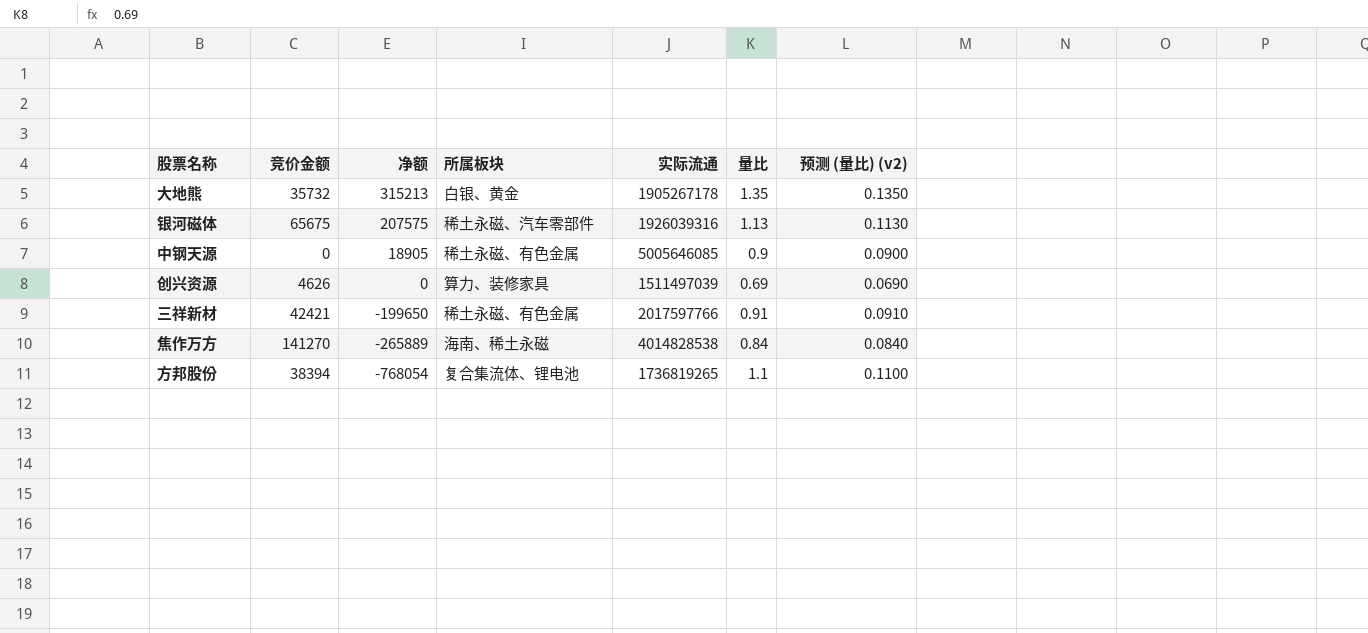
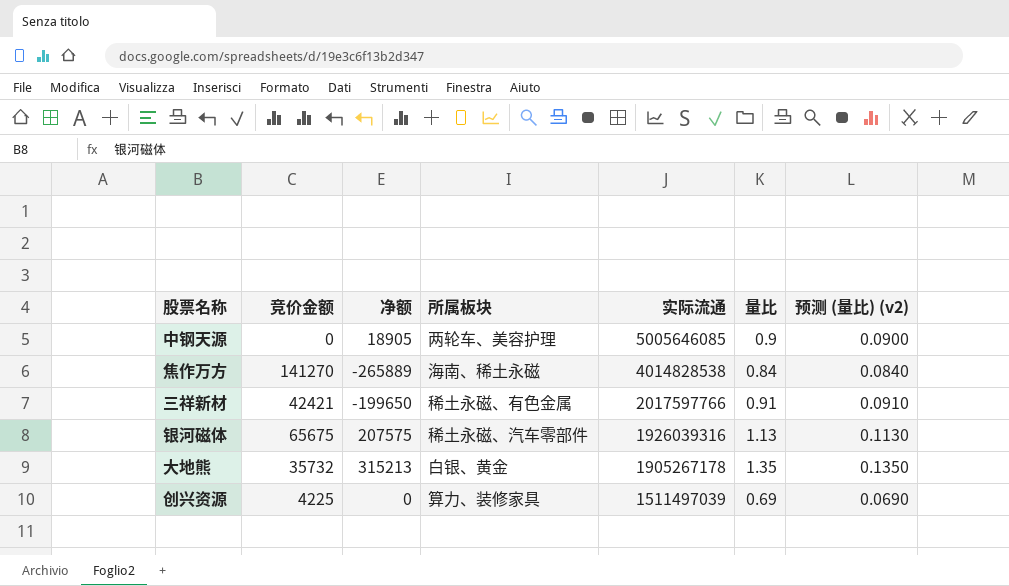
row order: 净额 descending -> 实际流通 descending
row 方邦股份: 38394 | -768054 | 复合集流体、锂电池 | 1736819265 | 1.1 | 0.1100 -> none
中钢天源 | 所属板块: 稀土永磁、有色金属 -> 两轮车、美容护理
创兴资源 | 竞价金额: 4626 -> 4225

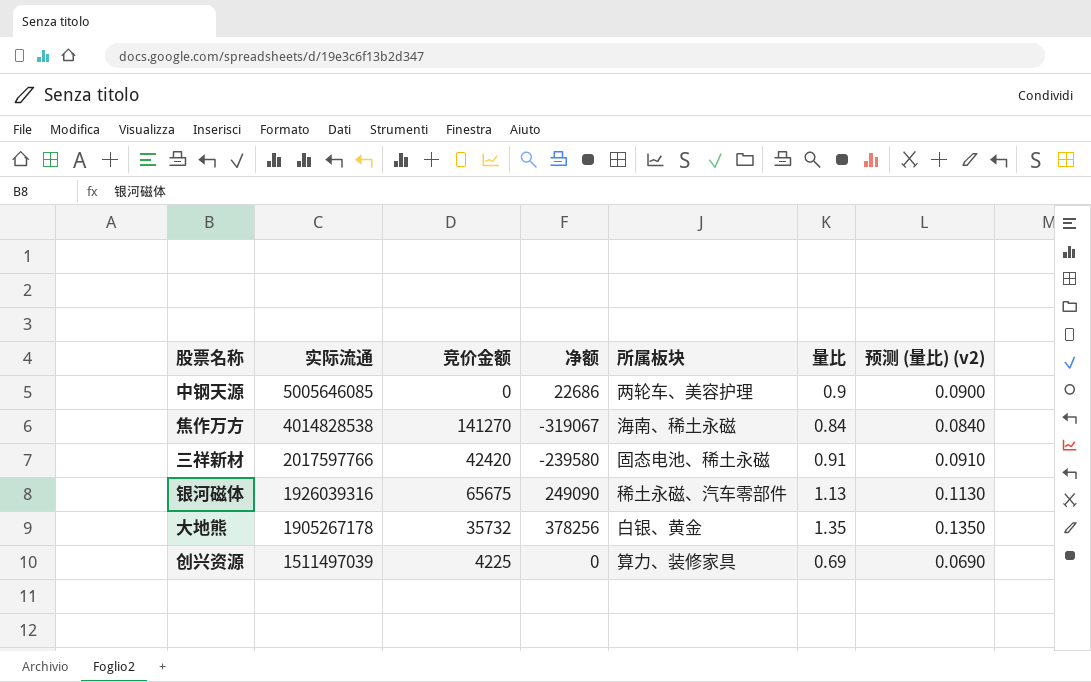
column 实际流通 | position: 5 -> 2
中钢天源 | 净额: 18905 -> 22686
焦作万方 | 净额: -265889 -> -319067
三祥新材 | 竞价金额: 42421 -> 42420
三祥新材 | 净额: -199650 -> -239580
三祥新材 | 所属板块: 稀土永磁、有色金属 -> 固态电池、稀土永磁
银河磁体 | 净额: 207575 -> 249090
大地熊 | 净额: 315213 -> 378256

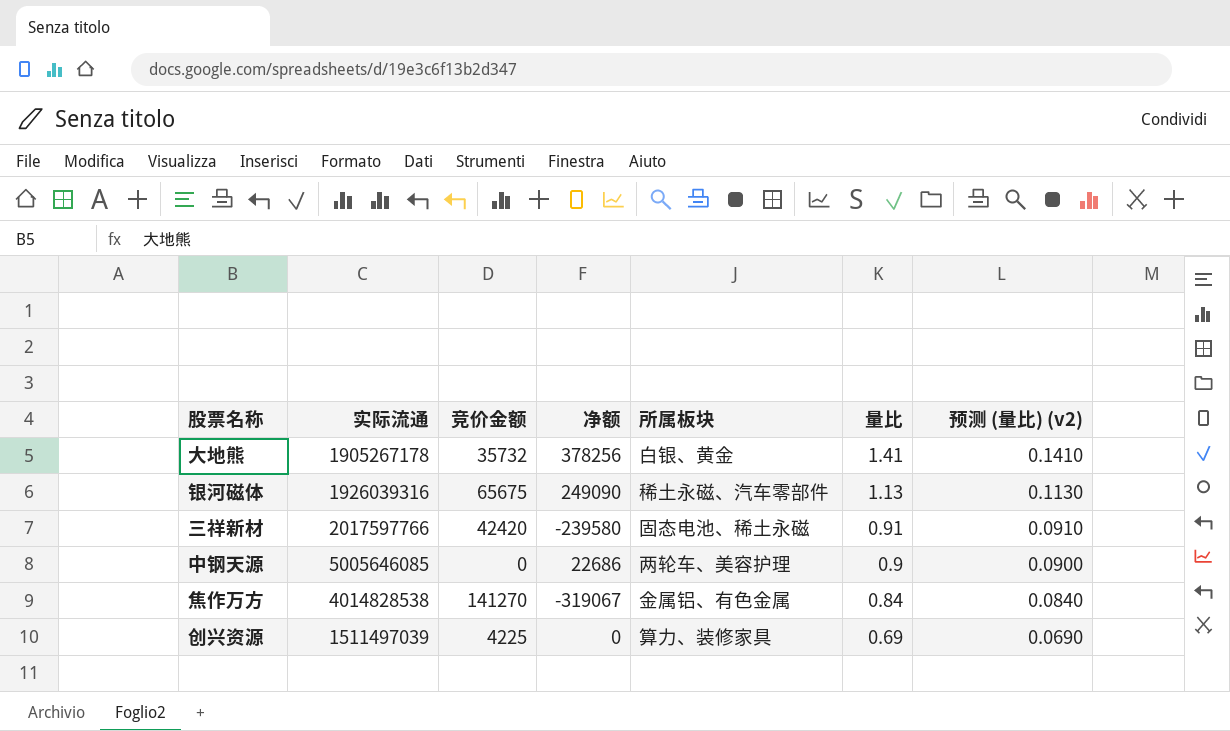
row order: 实际流通 descending -> 量比 descending
大地熊 | 量比: 1.35 -> 1.41
大地熊 | 预测 (量比) (v2): 0.1350 -> 0.1410
焦作万方 | 所属板块: 海南、稀土永磁 -> 金属铝、有色金属

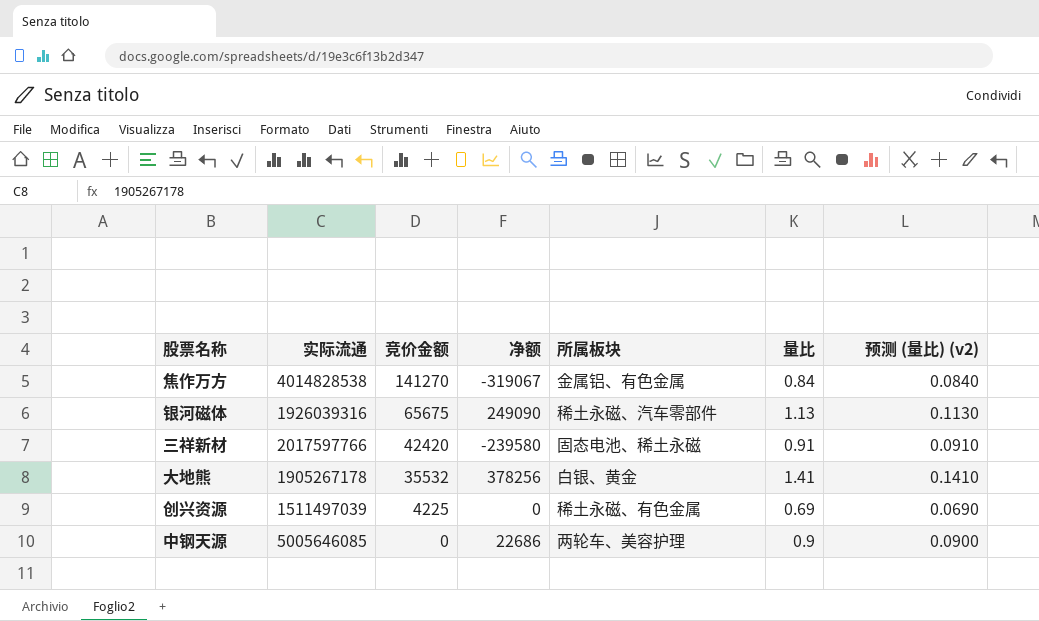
row order: 量比 descending -> 竞价金额 descending
大地熊 | 竞价金额: 35732 -> 35532
创兴资源 | 所属板块: 算力、装修家具 -> 稀土永磁、有色金属

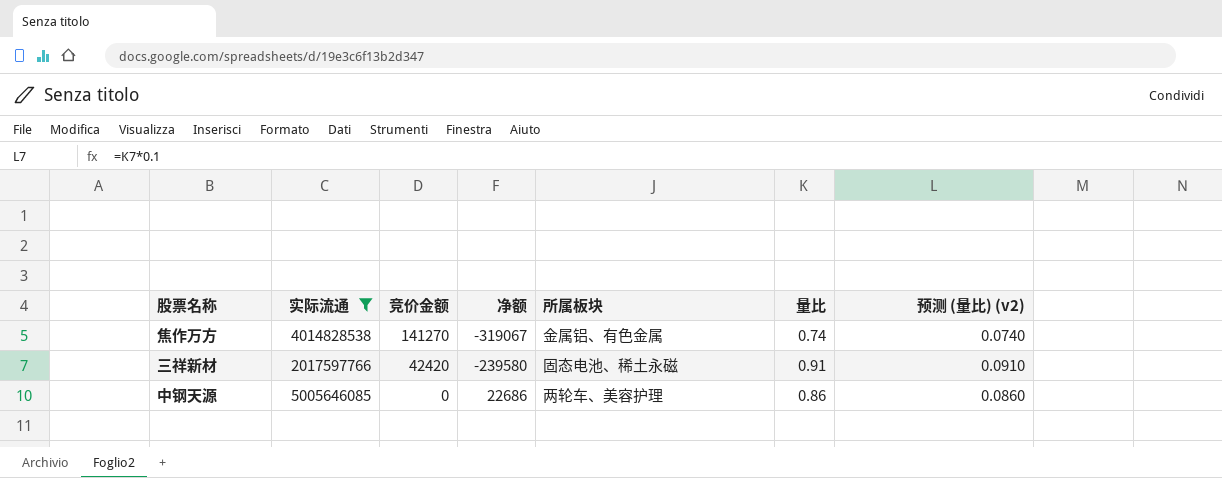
filter: none -> 实际流通 >= 2017597766
焦作万方 | 量比: 0.84 -> 0.74
焦作万方 | 预测 (量比) (v2): 0.0840 -> 0.0740
中钢天源 | 量比: 0.9 -> 0.86
中钢天源 | 预测 (量比) (v2): 0.0900 -> 0.0860

